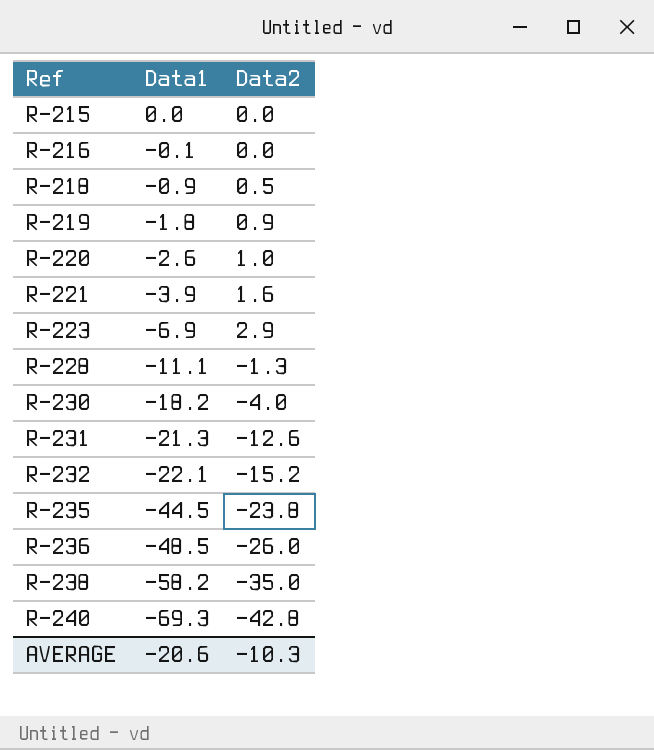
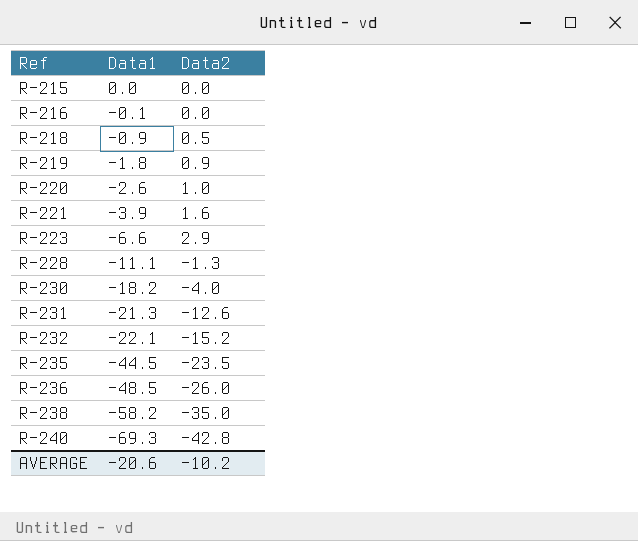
R-223 | Data1: -6.9 -> -6.6
R-235 | Data2: -23.8 -> -23.5
AVERAGE | Data2: -10.3 -> -10.2

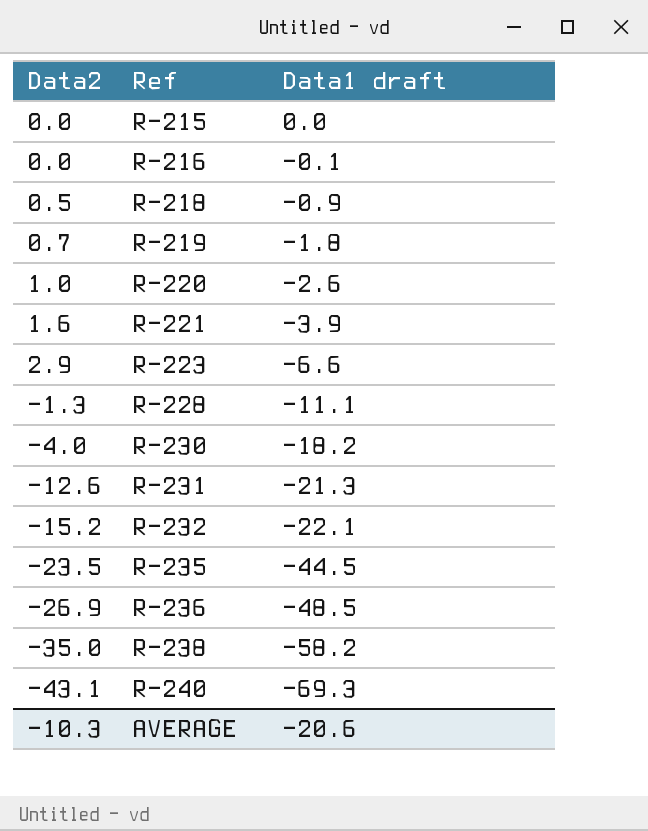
column Data2 | position: 3 -> 1
column name: Data1 -> Data1 draft
R-219 | Data2: 0.9 -> 0.7
R-236 | Data2: -26.0 -> -26.9
R-240 | Data2: -42.8 -> -43.1
AVERAGE | Data2: -10.2 -> -10.3

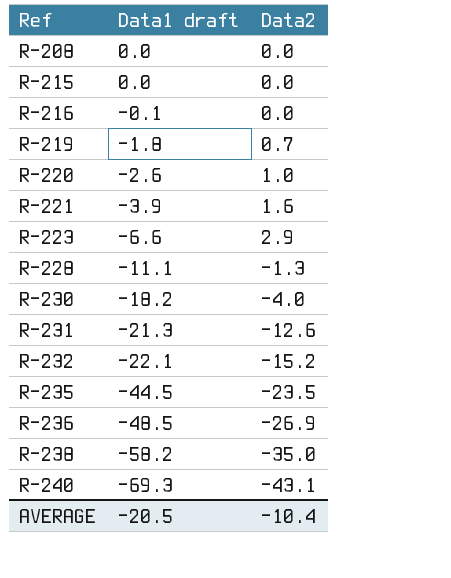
column Data2 | position: 1 -> 3
row R-218: 0.5 | -0.9 -> none
row R-208: none -> 0.0 | 0.0
AVERAGE | Data1 draft: -20.6 -> -20.5
AVERAGE | Data2: -10.3 -> -10.4

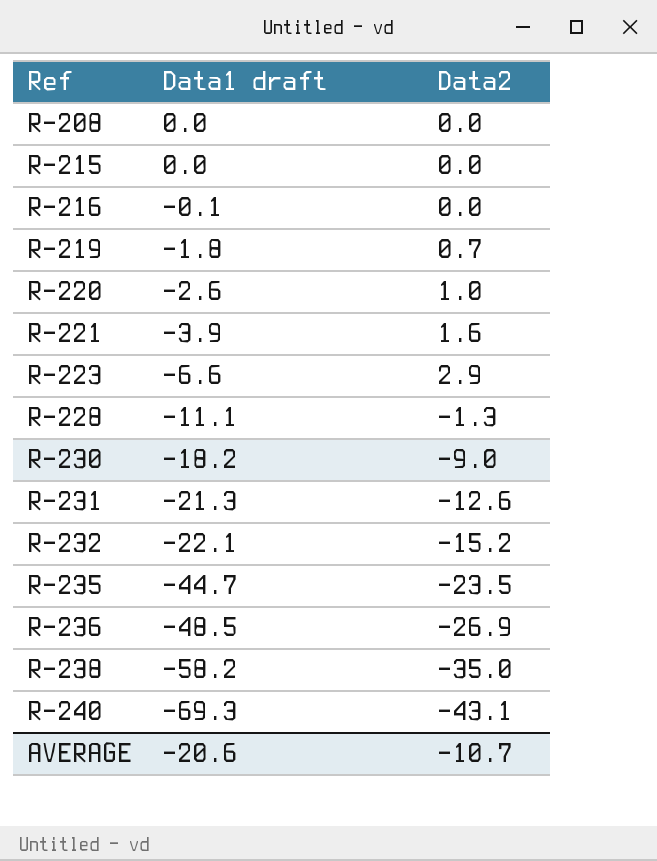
R-230 | Data2: -4.0 -> -9.0
R-235 | Data1 draft: -44.5 -> -44.7
AVERAGE | Data1 draft: -20.5 -> -20.6
AVERAGE | Data2: -10.4 -> -10.7

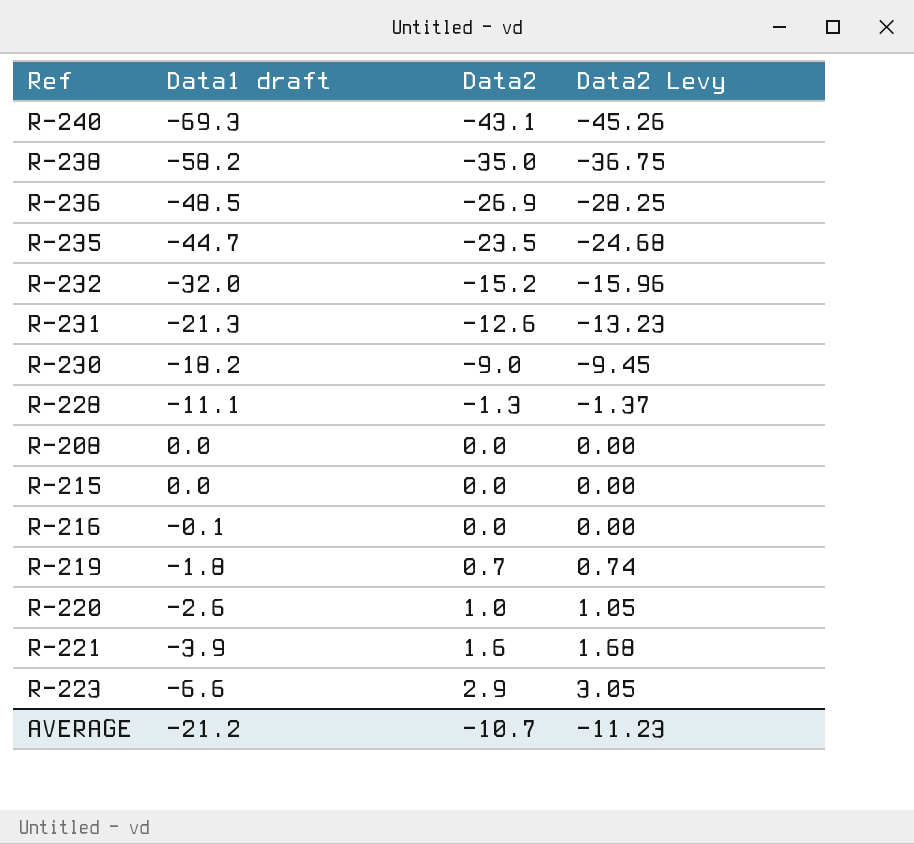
row order: Ref ascending -> Data2 ascending
column Data2 Levy | formula: none -> [Data2] * 1.05
R-232 | Data1 draft: -22.1 -> -32.0
AVERAGE | Data1 draft: -20.6 -> -21.2

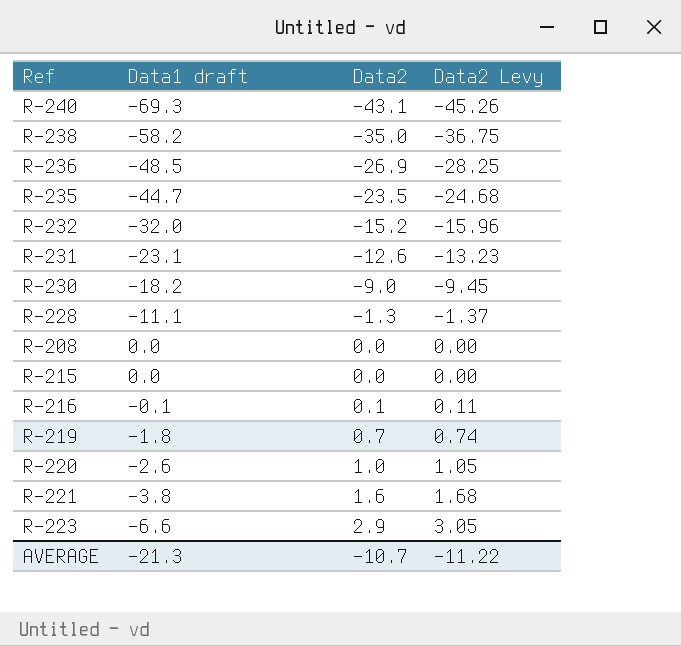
R-231 | Data1 draft: -21.3 -> -23.1
R-216 | Data2: 0.0 -> 0.1
R-216 | Data2 Levy: 0.00 -> 0.11
R-221 | Data1 draft: -3.9 -> -3.8
AVERAGE | Data1 draft: -21.2 -> -21.3
AVERAGE | Data2 Levy: -11.23 -> -11.22

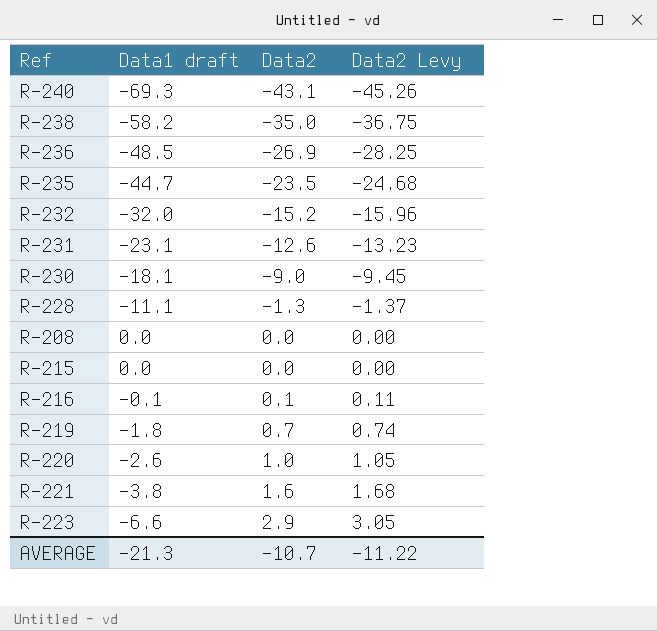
R-230 | Data1 draft: -18.2 -> -18.1

